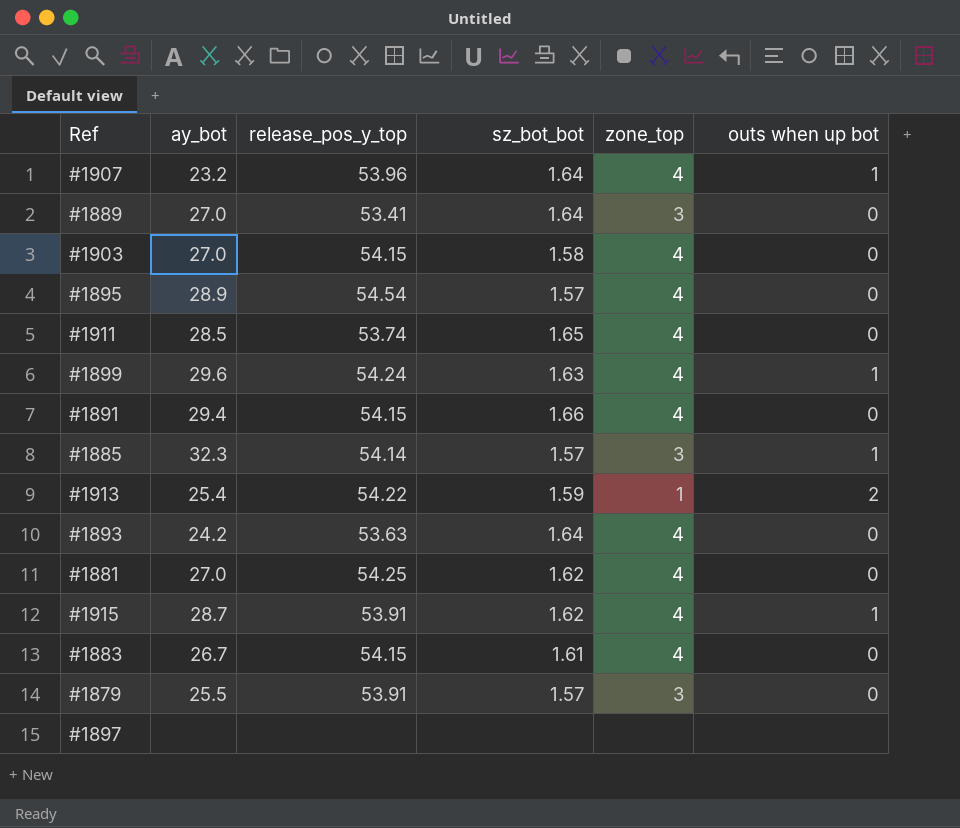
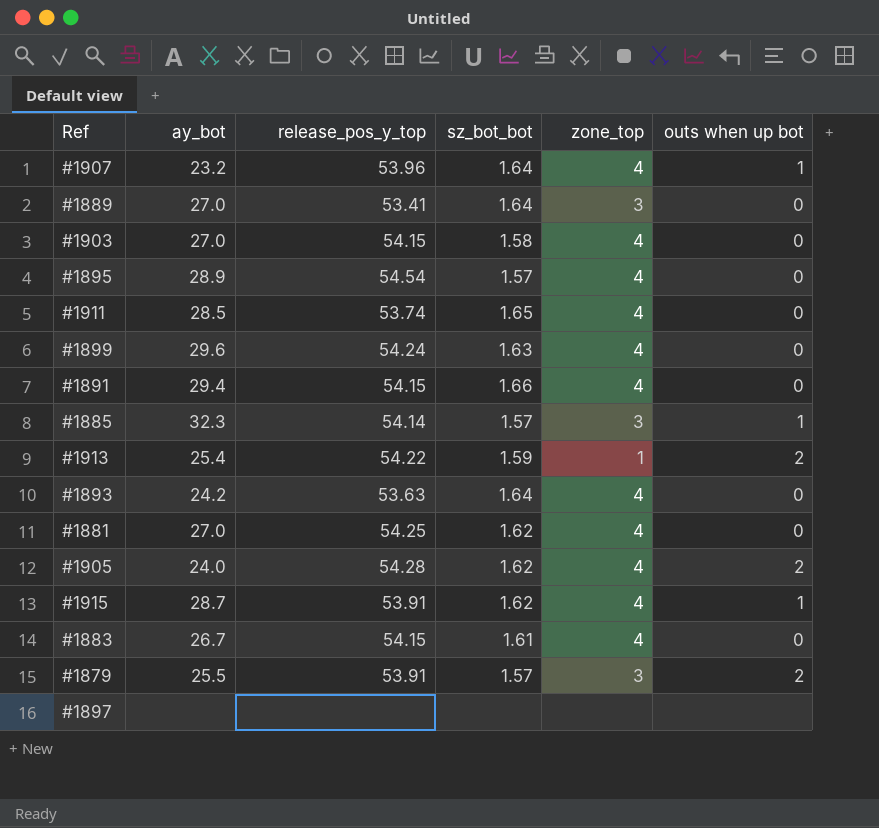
#1899 | outs when up bot: 1 -> 0
row #1905: none -> 24.0 | 54.28 | 1.62 | 4 | 2
#1879 | outs when up bot: 0 -> 2

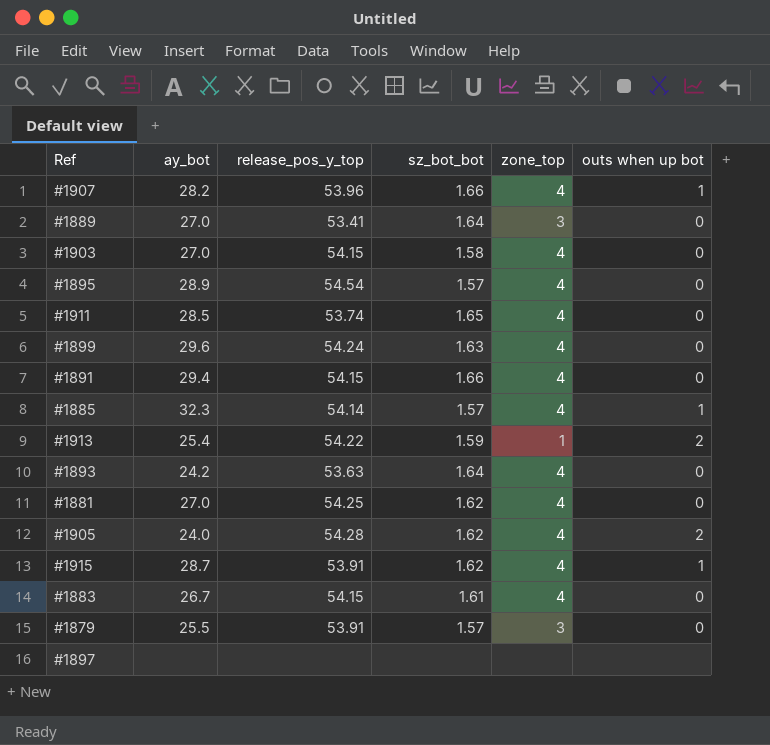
#1907 | ay_bot: 23.2 -> 28.2
#1907 | sz_bot_bot: 1.64 -> 1.66
#1885 | zone_top: 3 -> 4
#1879 | outs when up bot: 2 -> 0

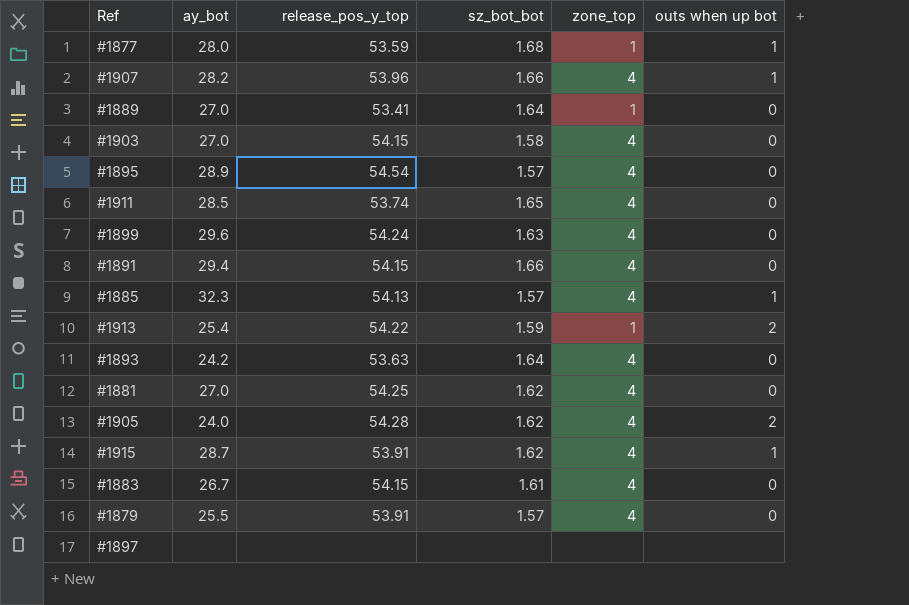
row #1877: none -> 28.0 | 53.59 | 1.68 | 1 | 1
#1889 | zone_top: 3 -> 1
#1885 | release_pos_y_top: 54.14 -> 54.13
#1879 | zone_top: 3 -> 4

